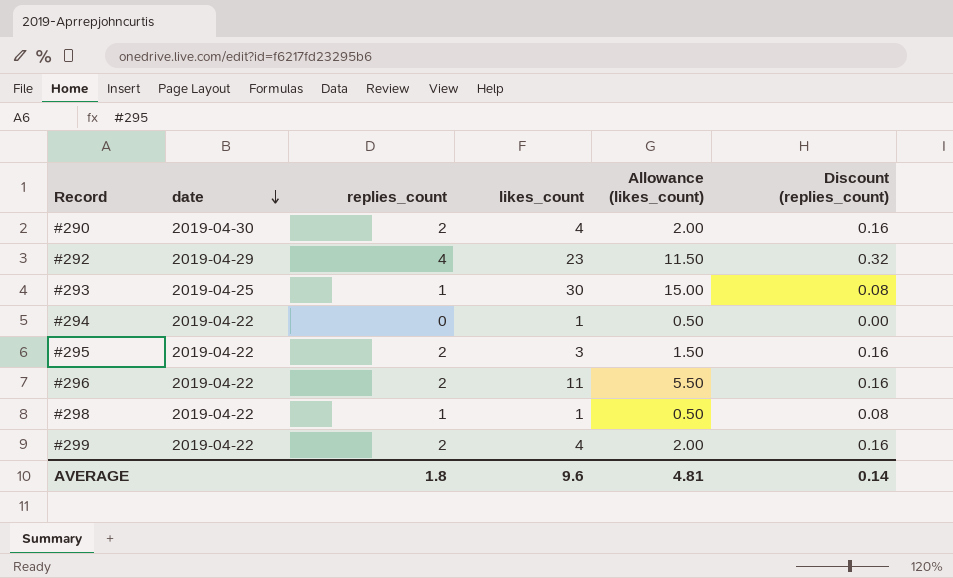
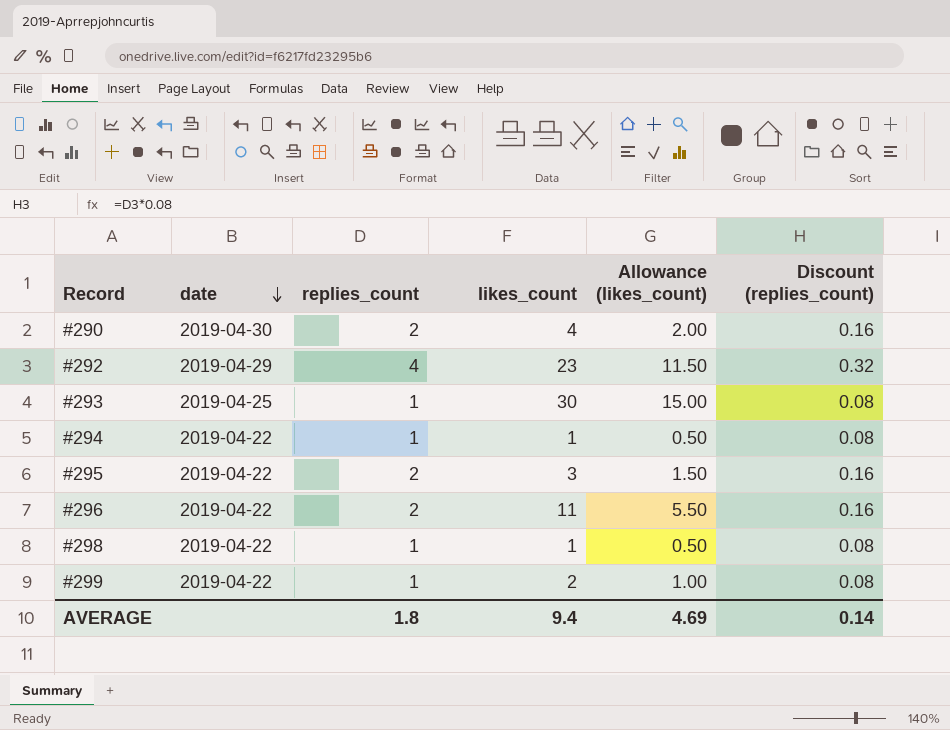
#294 | replies_count: 0 -> 1
#294 | Discount (replies_count): 0.00 -> 0.08
#299 | replies_count: 2 -> 1
#299 | likes_count: 4 -> 2
#299 | Allowance (likes_count): 2.00 -> 1.00
#299 | Discount (replies_count): 0.16 -> 0.08
AVERAGE | likes_count: 9.6 -> 9.4
AVERAGE | Allowance (likes_count): 4.81 -> 4.69

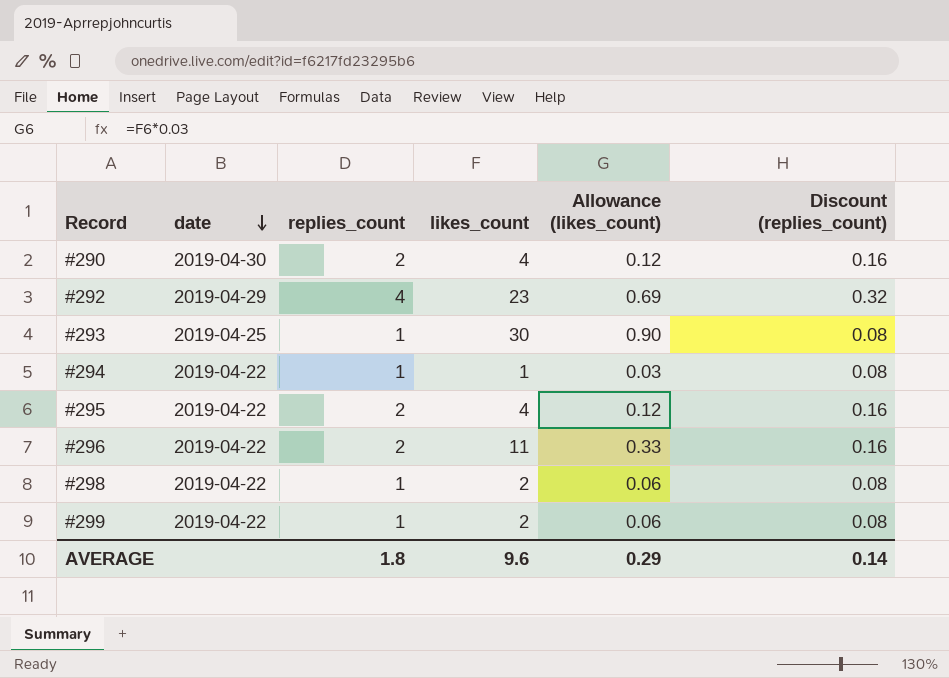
column Allowance (likes_count) | formula: [likes_count] * 0.5 -> [likes_count] * 0.03
#295 | likes_count: 3 -> 4
#298 | likes_count: 1 -> 2
AVERAGE | likes_count: 9.4 -> 9.6
AVERAGE | Allowance (likes_count): 4.69 -> 0.29

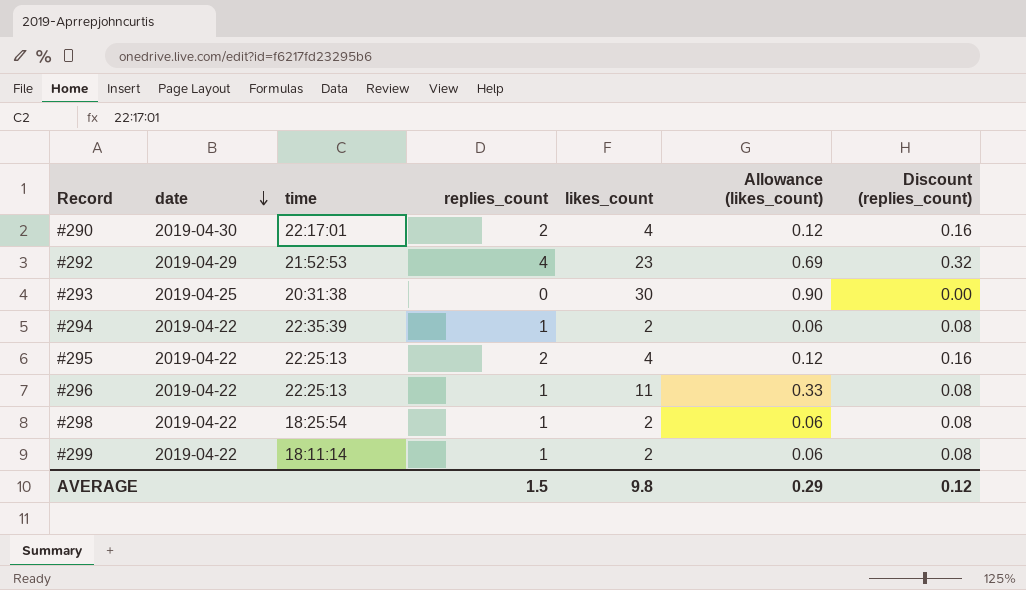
column time | position: none -> 3
#293 | replies_count: 1 -> 0
#293 | Discount (replies_count): 0.08 -> 0.00
#294 | likes_count: 1 -> 2
#294 | Allowance (likes_count): 0.03 -> 0.06
#296 | replies_count: 2 -> 1
#296 | Discount (replies_count): 0.16 -> 0.08
AVERAGE | replies_count: 1.8 -> 1.5
AVERAGE | likes_count: 9.6 -> 9.8
AVERAGE | Discount (replies_count): 0.14 -> 0.12

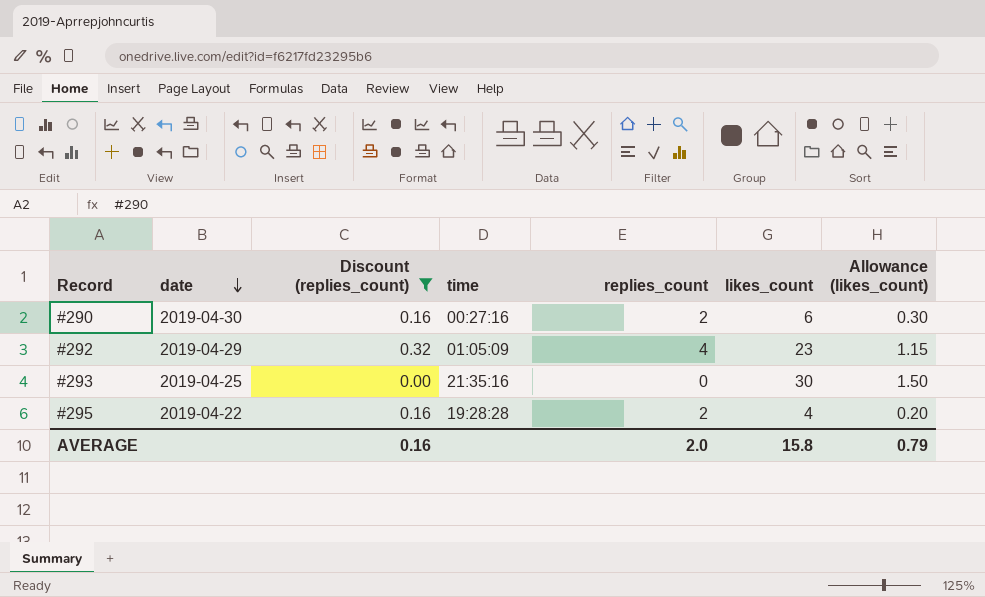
filter: none -> Discount (replies_count) != 0.08
column Discount (replies_count) | position: 7 -> 3
column Allowance (likes_count) | formula: [likes_count] * 0.03 -> [likes_count] * 0.05
#290 | time: 22:17:01 -> 00:27:16
#290 | likes_count: 4 -> 6
#292 | time: 21:52:53 -> 01:05:09
#293 | time: 20:31:38 -> 21:35:16
#295 | time: 22:25:13 -> 19:28:28
AVERAGE | Discount (replies_count): 0.12 -> 0.16
AVERAGE | replies_count: 1.5 -> 2.0
AVERAGE | likes_count: 9.8 -> 15.8
AVERAGE | Allowance (likes_count): 0.29 -> 0.79

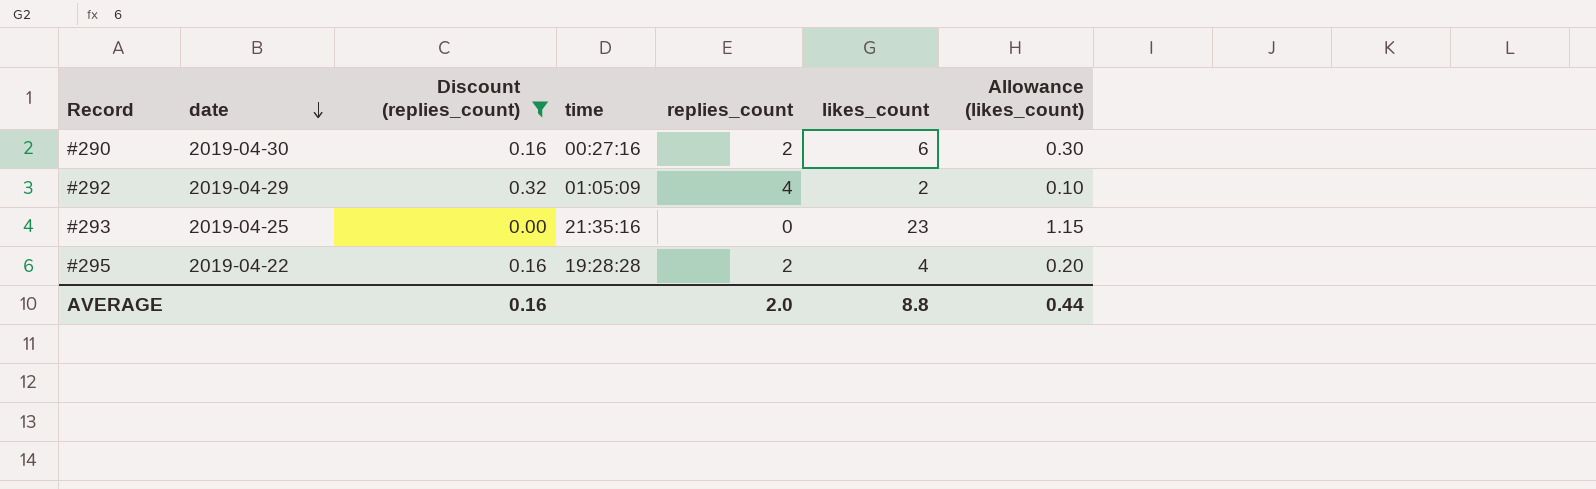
#292 | likes_count: 23 -> 2
#292 | Allowance (likes_count): 1.15 -> 0.10
#293 | likes_count: 30 -> 23
#293 | Allowance (likes_count): 1.50 -> 1.15
AVERAGE | likes_count: 15.8 -> 8.8
AVERAGE | Allowance (likes_count): 0.79 -> 0.44

